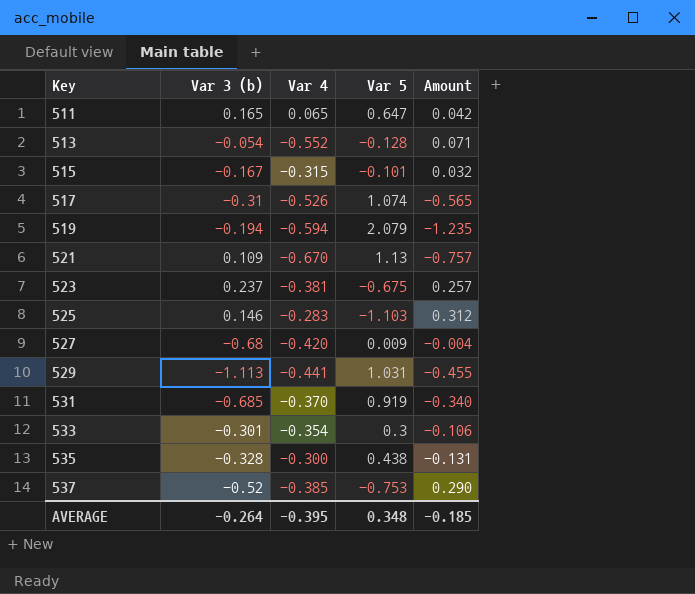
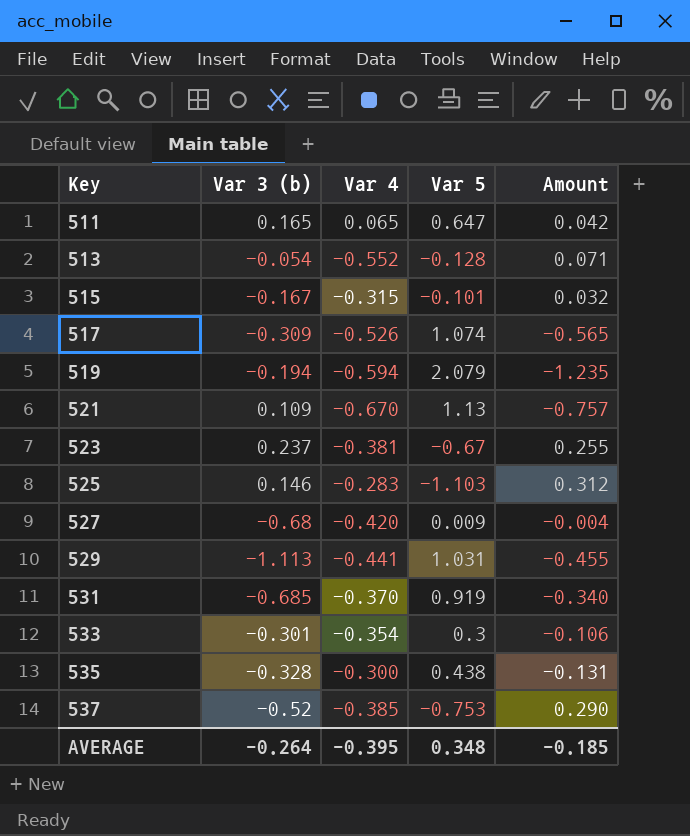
517 | Var 3 (b): -0.31 -> -0.309
523 | Var 5: -0.675 -> -0.67
523 | Amount: 0.257 -> 0.255

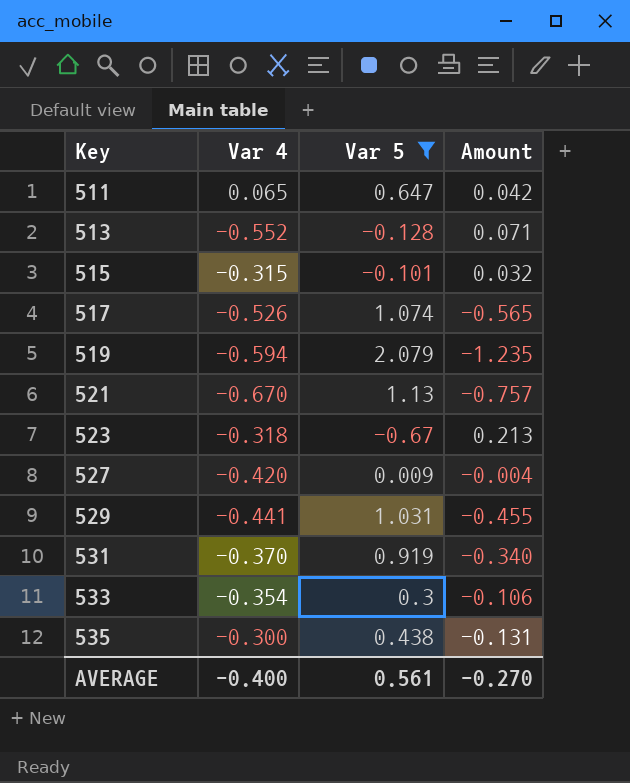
filter: none -> Var 5 >= -0.67
column Var 3 (b) | position: 2 -> none
523 | Var 4: -0.381 -> -0.318
523 | Amount: 0.255 -> 0.213
AVERAGE | Var 4: -0.395 -> -0.400
AVERAGE | Var 5: 0.348 -> 0.561
AVERAGE | Amount: -0.185 -> -0.270

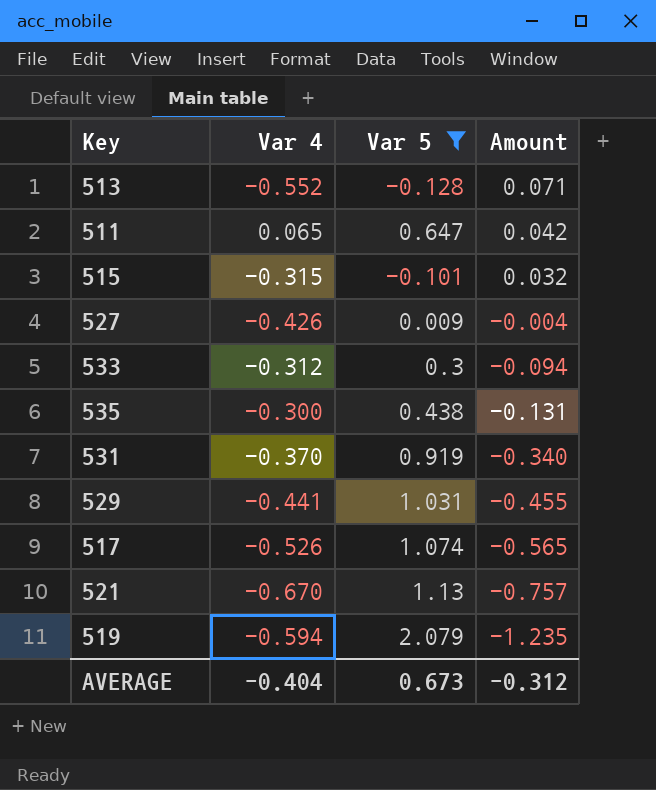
row order: Key ascending -> Amount descending
row 523: -0.318 | -0.67 | 0.213 -> none
527 | Var 4: -0.420 -> -0.426
533 | Var 4: -0.354 -> -0.312
533 | Amount: -0.106 -> -0.094
AVERAGE | Var 4: -0.400 -> -0.404
AVERAGE | Var 5: 0.561 -> 0.673
AVERAGE | Amount: -0.270 -> -0.312

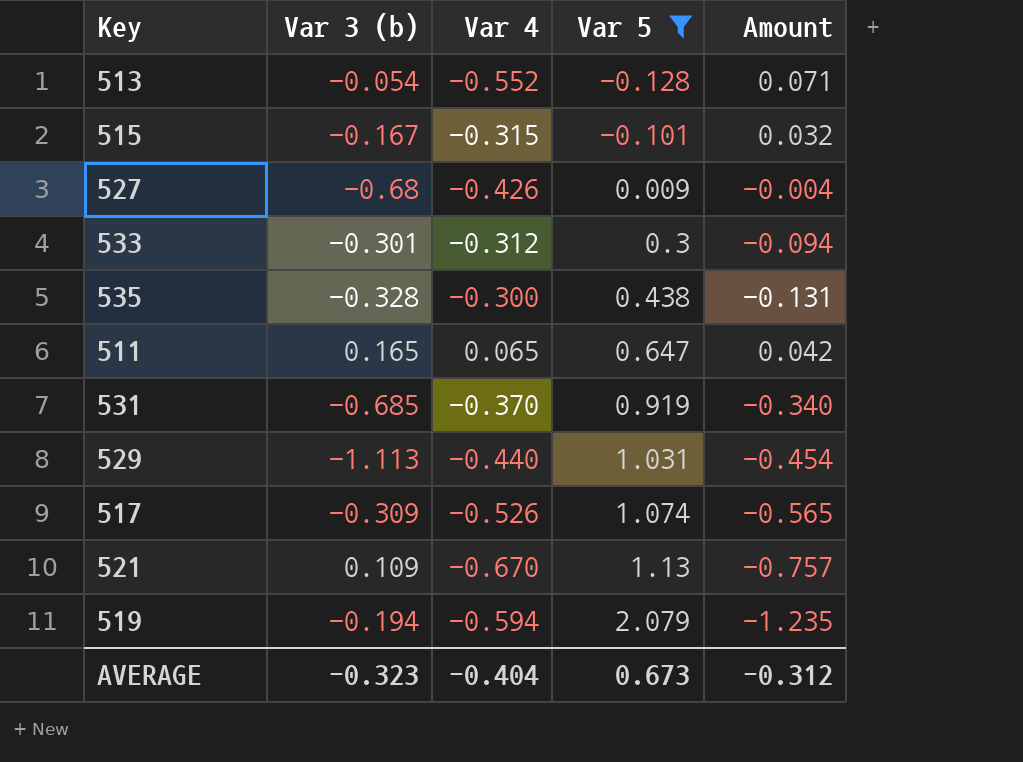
row order: Amount descending -> Var 5 ascending
column Var 3 (b) | position: none -> 2
529 | Var 4: -0.441 -> -0.440
529 | Amount: -0.455 -> -0.454

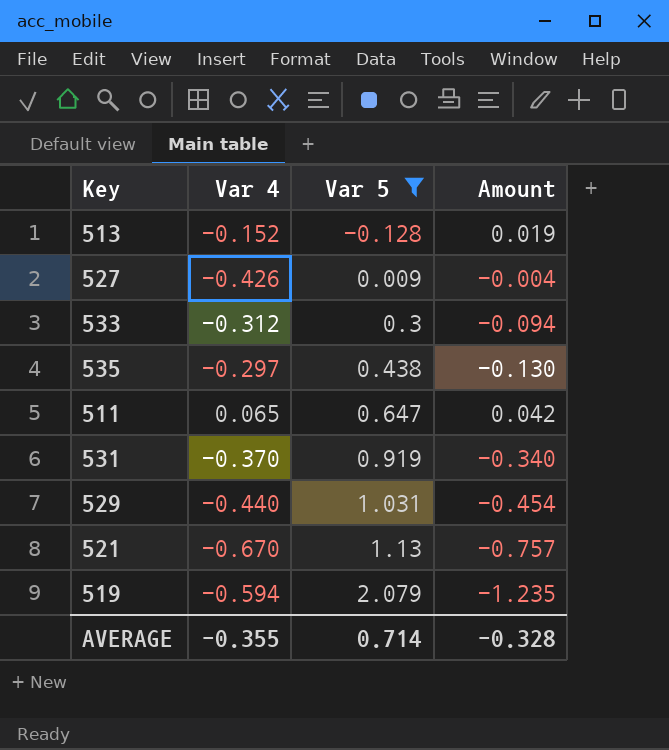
column Var 3 (b) | position: 2 -> none
row 515: -0.167 | -0.315 | -0.101 | 0.032 -> none
row 517: -0.309 | -0.526 | 1.074 | -0.565 -> none
513 | Var 4: -0.552 -> -0.152
513 | Amount: 0.071 -> 0.019
535 | Var 4: -0.300 -> -0.297
535 | Amount: -0.131 -> -0.130
AVERAGE | Var 4: -0.404 -> -0.355
AVERAGE | Var 5: 0.673 -> 0.714
AVERAGE | Amount: -0.312 -> -0.328

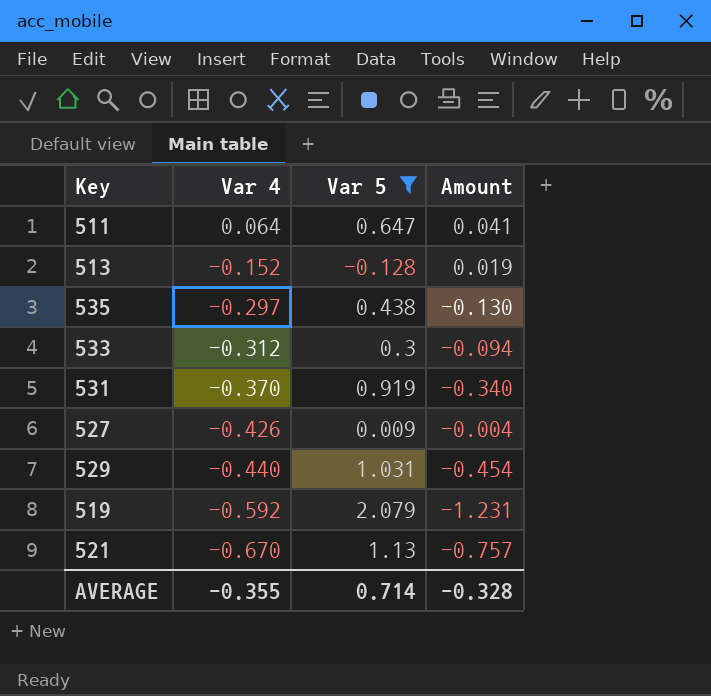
row order: Var 5 ascending -> Var 4 descending
511 | Var 4: 0.065 -> 0.064
511 | Amount: 0.042 -> 0.041
519 | Var 4: -0.594 -> -0.592
519 | Amount: -1.235 -> -1.231

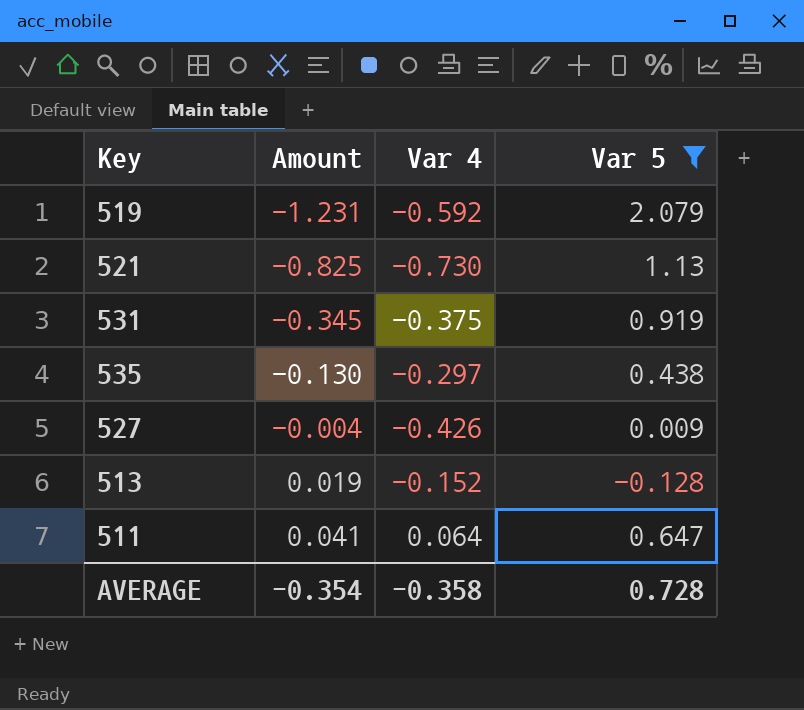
row order: Var 4 descending -> Amount ascending
column Amount | position: 4 -> 2
row 533: -0.312 | 0.3 | -0.094 -> none
row 529: -0.440 | 1.031 | -0.454 -> none
521 | Amount: -0.757 -> -0.825
521 | Var 4: -0.670 -> -0.730
531 | Amount: -0.340 -> -0.345
531 | Var 4: -0.370 -> -0.375
AVERAGE | Amount: -0.328 -> -0.354
AVERAGE | Var 4: -0.355 -> -0.358
AVERAGE | Var 5: 0.714 -> 0.728

